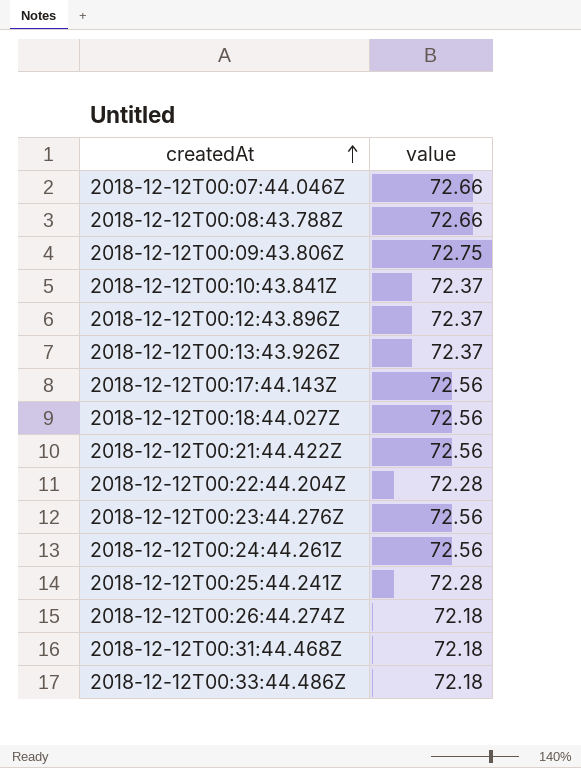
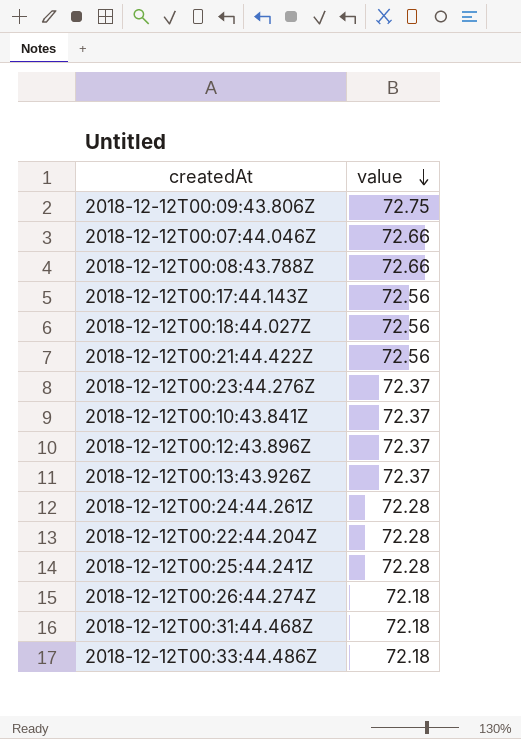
row order: createdAt ascending -> value descending
2018-12-12T00:23:44.276Z | value: 72.56 -> 72.37
2018-12-12T00:24:44.261Z | value: 72.56 -> 72.28

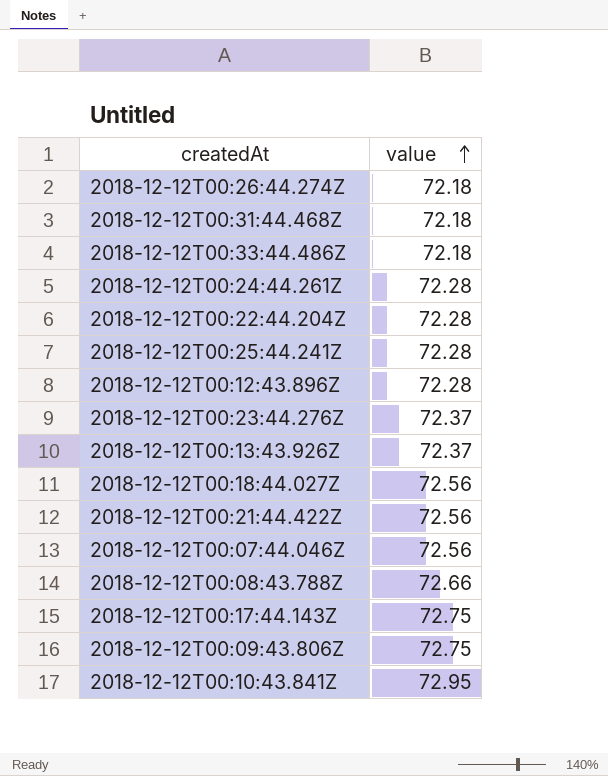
row order: value descending -> value ascending
2018-12-12T00:12:43.896Z | value: 72.37 -> 72.28
2018-12-12T00:07:44.046Z | value: 72.66 -> 72.56
2018-12-12T00:17:44.143Z | value: 72.56 -> 72.75
2018-12-12T00:10:43.841Z | value: 72.37 -> 72.95

